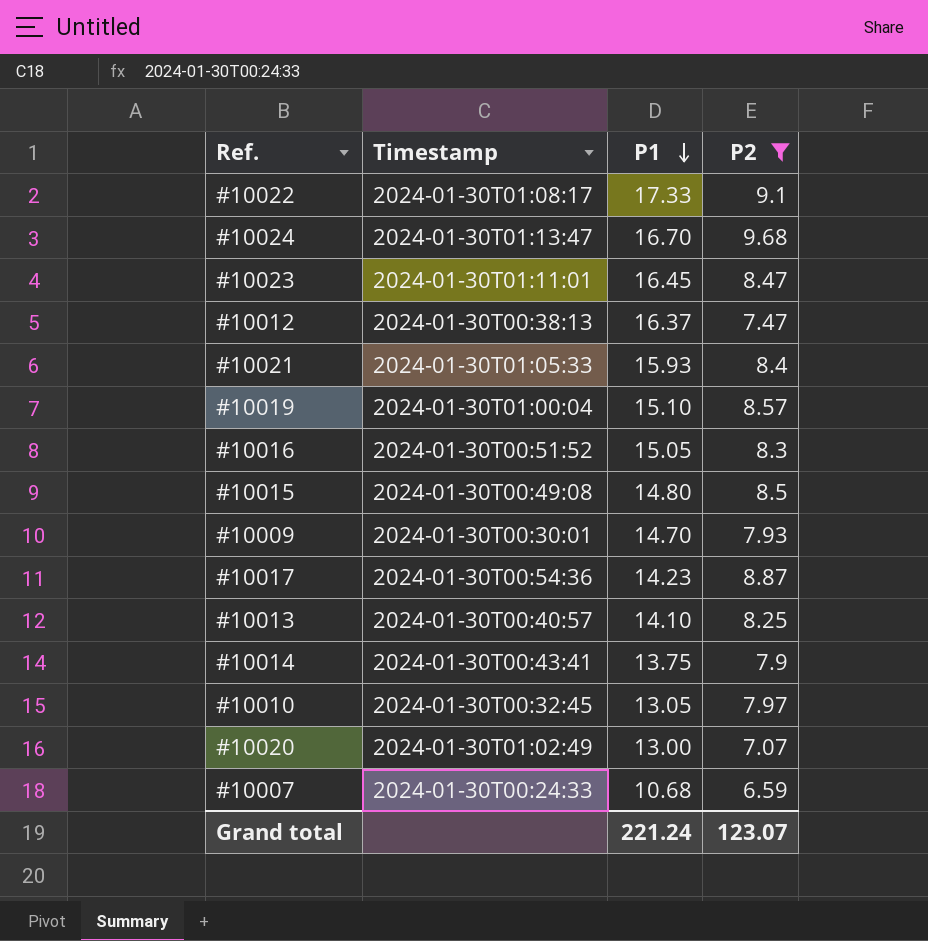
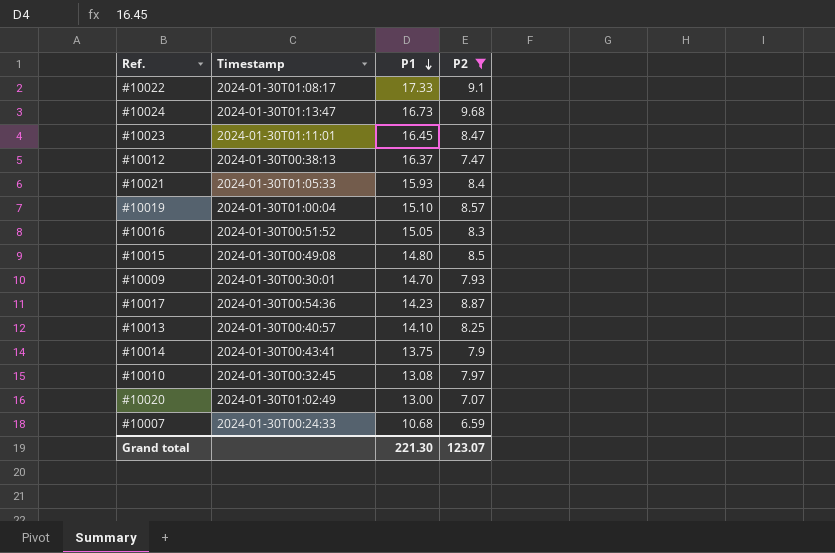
#10024 | P1: 16.70 -> 16.73
#10010 | P1: 13.05 -> 13.08
Grand total | P1: 221.24 -> 221.30

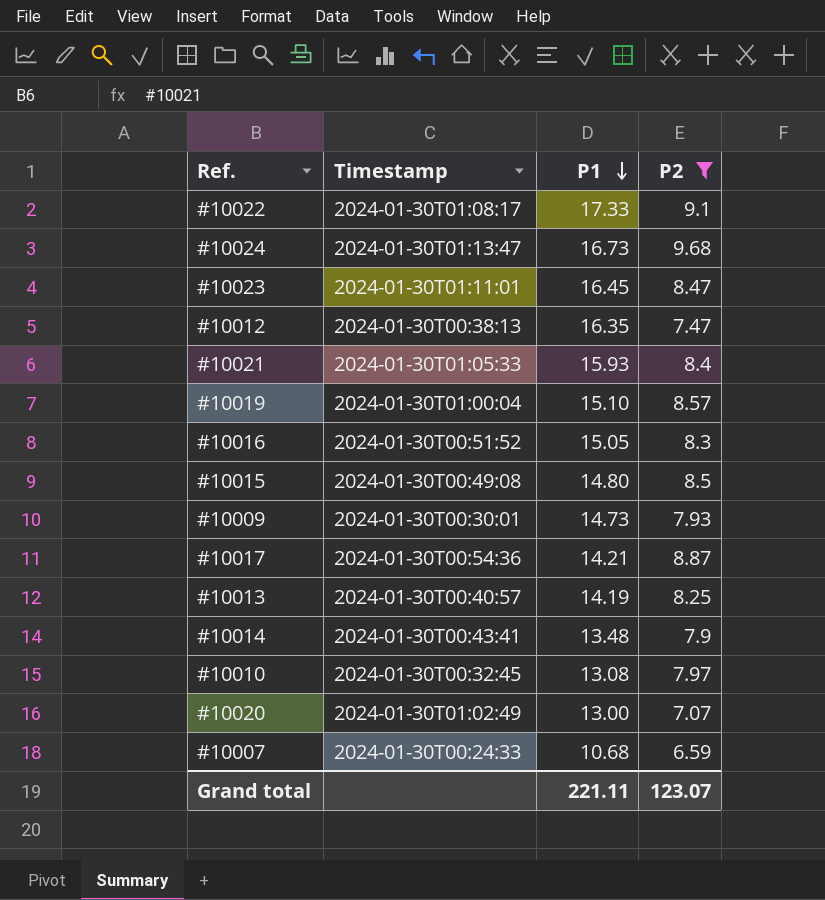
#10012 | P1: 16.37 -> 16.35
#10009 | P1: 14.70 -> 14.73
#10017 | P1: 14.23 -> 14.21
#10013 | P1: 14.10 -> 14.19
#10014 | P1: 13.75 -> 13.48
Grand total | P1: 221.30 -> 221.11

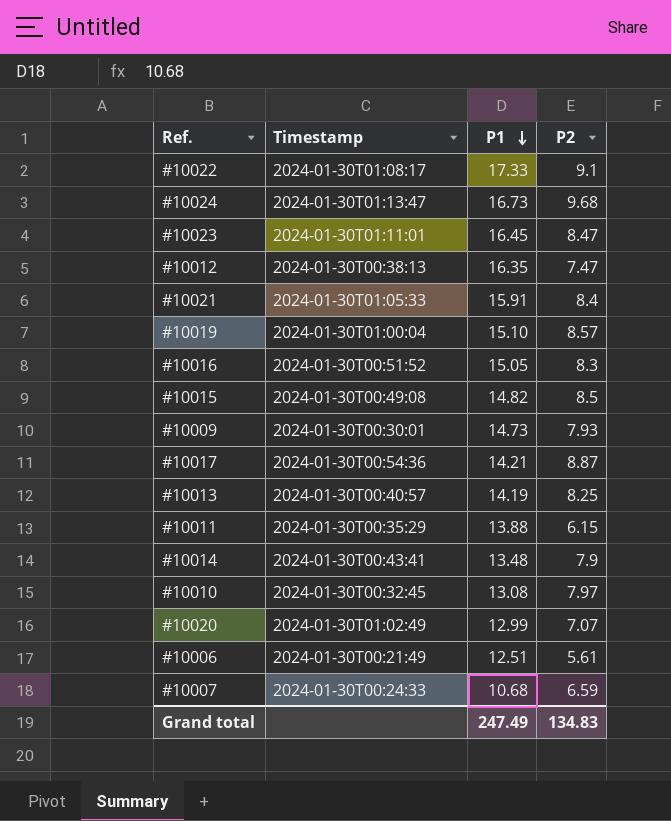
filter: P2 >= 6.59 -> none
#10021 | P1: 15.93 -> 15.91
#10015 | P1: 14.80 -> 14.82
#10020 | P1: 13.00 -> 12.99
Grand total | P1: 221.11 -> 247.49
Grand total | P2: 123.07 -> 134.83

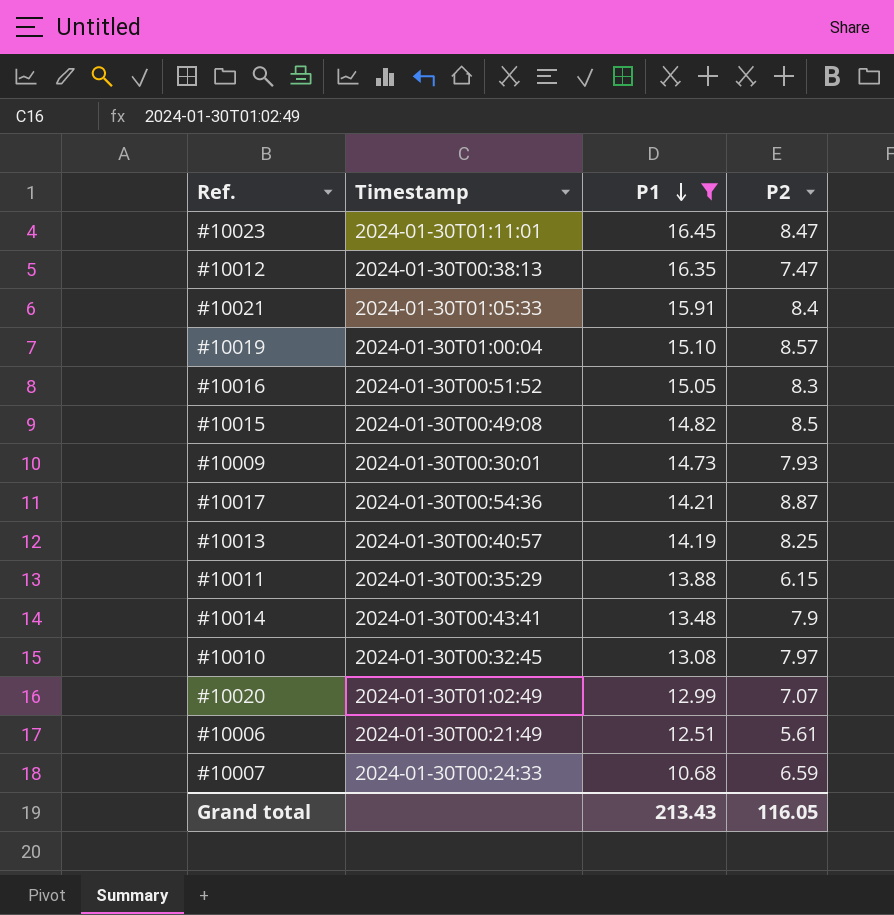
filter: none -> P1 <= 16.45
Grand total | P1: 247.49 -> 213.43
Grand total | P2: 134.83 -> 116.05

